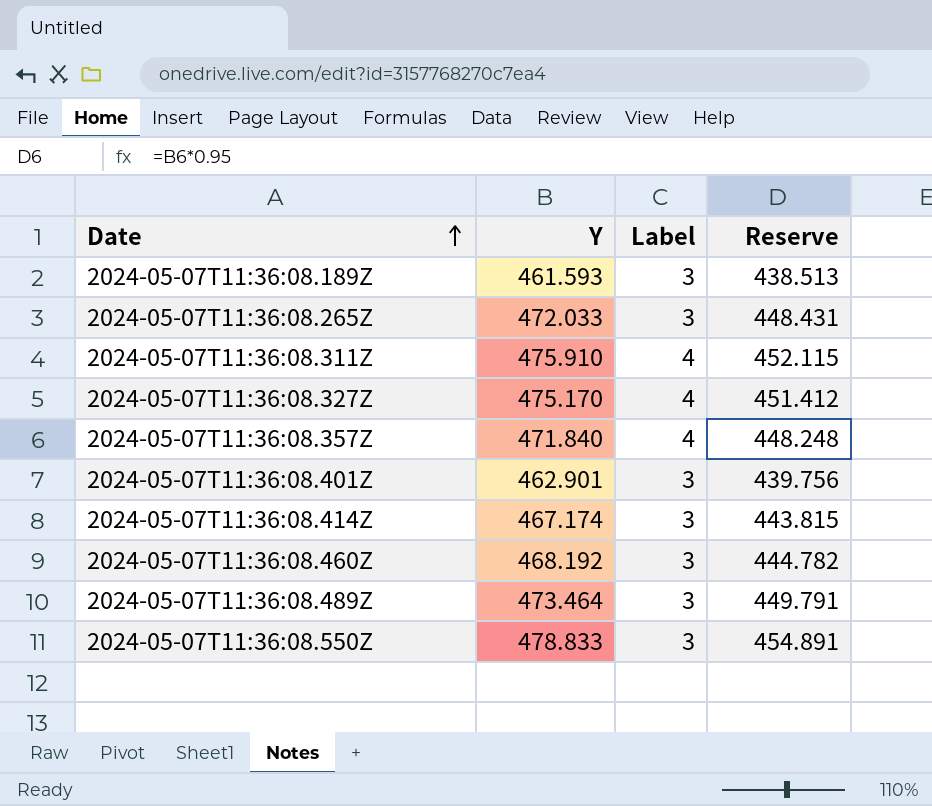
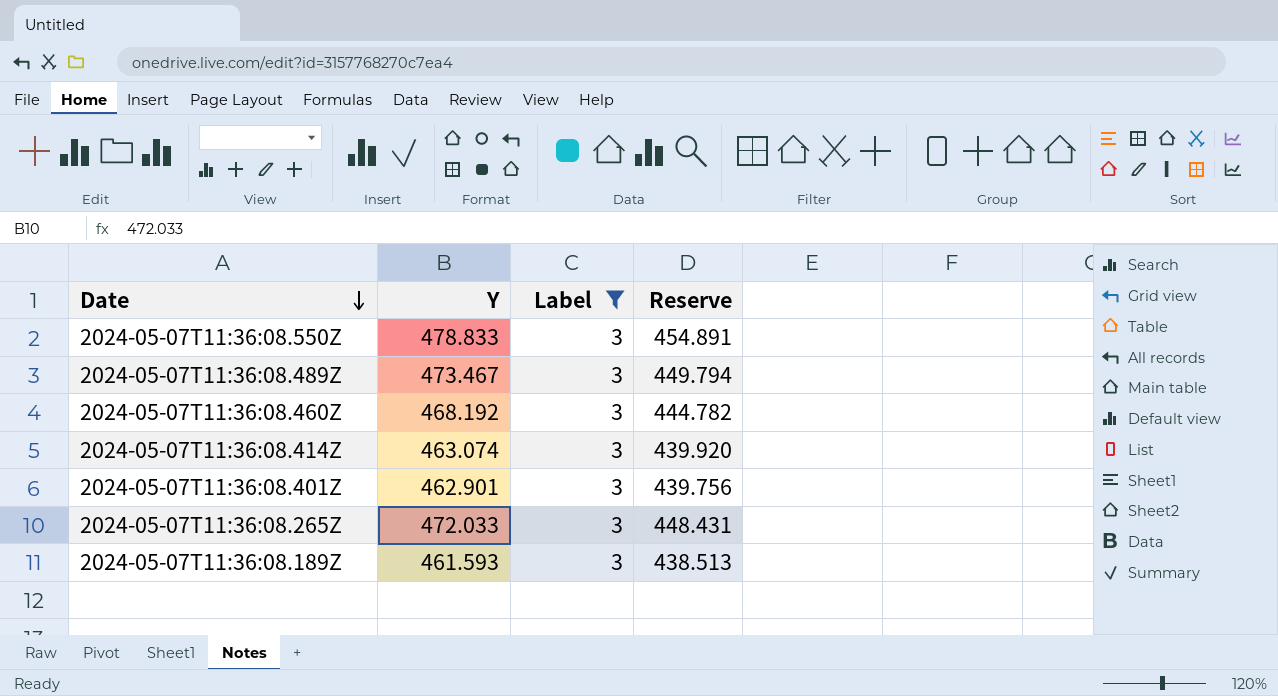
filter: none -> Label = 3
row order: Date ascending -> Date descending
2024-05-07T11:36:08.489Z | Y: 473.464 -> 473.467
2024-05-07T11:36:08.489Z | Reserve: 449.791 -> 449.794
2024-05-07T11:36:08.414Z | Y: 467.174 -> 463.074
2024-05-07T11:36:08.414Z | Reserve: 443.815 -> 439.920

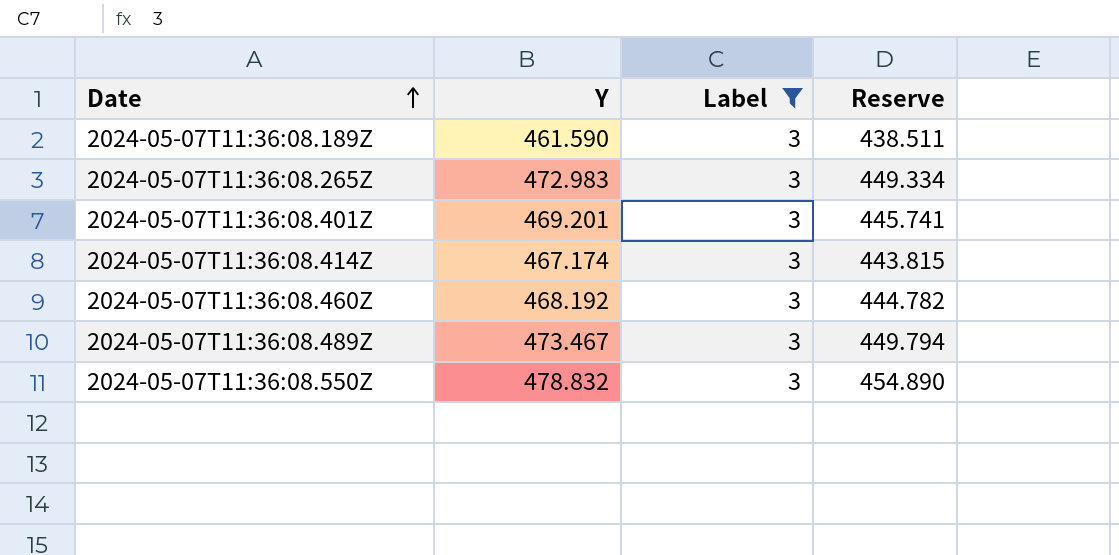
row order: Date descending -> Date ascending
2024-05-07T11:36:08.189Z | Y: 461.593 -> 461.590
2024-05-07T11:36:08.189Z | Reserve: 438.513 -> 438.511
2024-05-07T11:36:08.265Z | Y: 472.033 -> 472.983
2024-05-07T11:36:08.265Z | Reserve: 448.431 -> 449.334
2024-05-07T11:36:08.401Z | Y: 462.901 -> 469.201
2024-05-07T11:36:08.401Z | Reserve: 439.756 -> 445.741
2024-05-07T11:36:08.414Z | Y: 463.074 -> 467.174
2024-05-07T11:36:08.414Z | Reserve: 439.920 -> 443.815
2024-05-07T11:36:08.550Z | Y: 478.833 -> 478.832
2024-05-07T11:36:08.550Z | Reserve: 454.891 -> 454.890

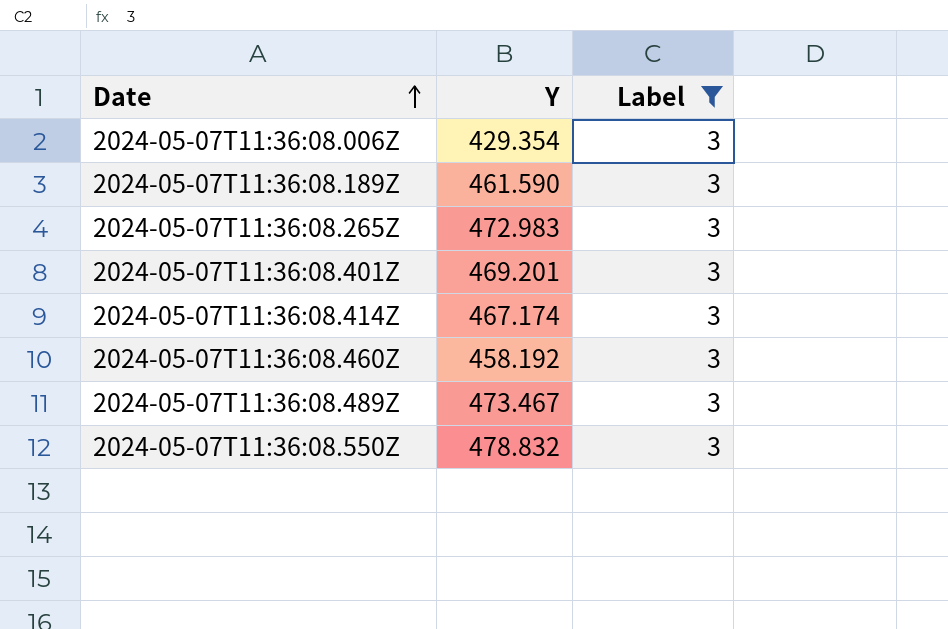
column Reserve | formula: [Y] * 0.95 -> none
row 2024-05-07T11:36:08.006Z: none -> 429.354 | 3
2024-05-07T11:36:08.460Z | Y: 468.192 -> 458.192

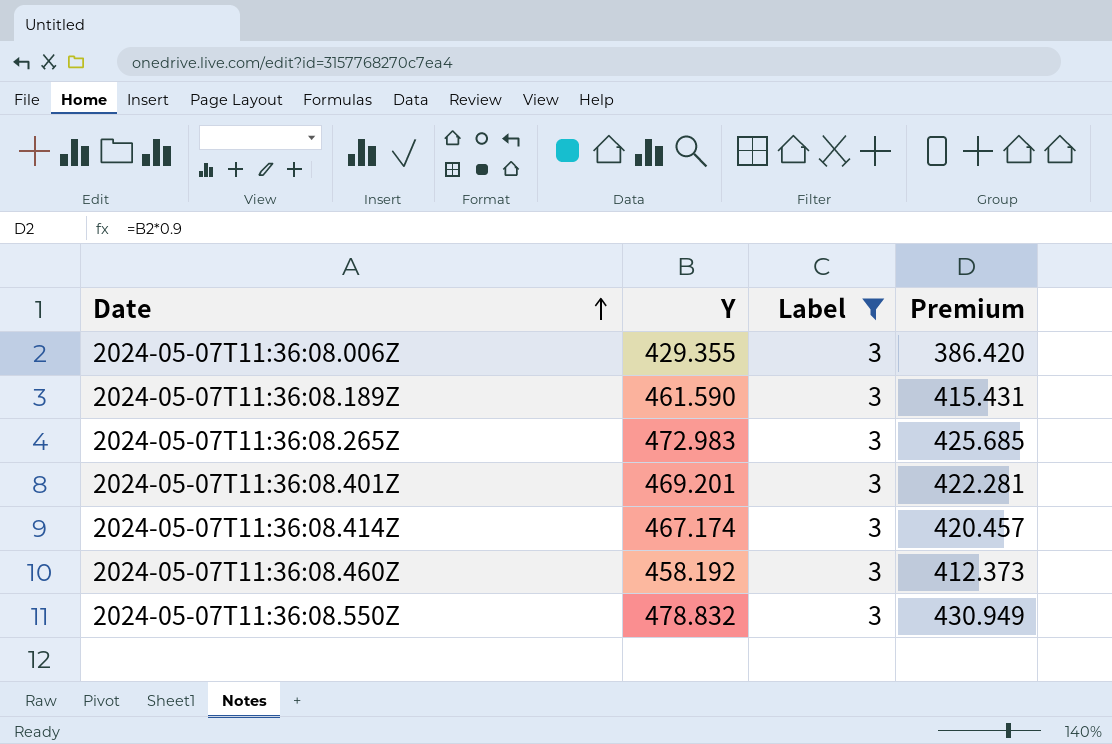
column Premium | formula: none -> [Y] * 0.9
row 2024-05-07T11:36:08.489Z: 473.467 | 3 -> none
2024-05-07T11:36:08.006Z | Y: 429.354 -> 429.355

